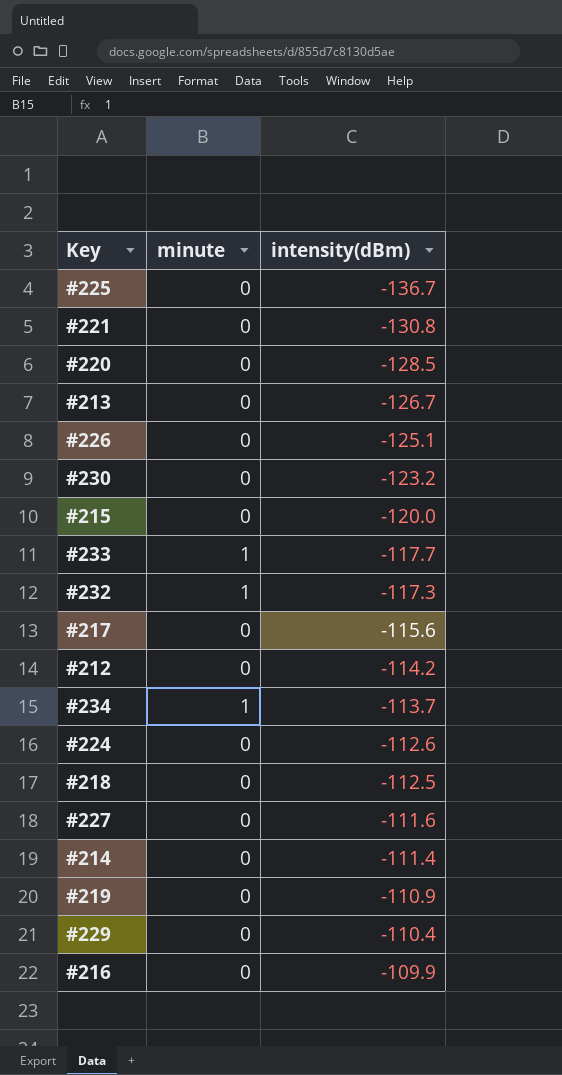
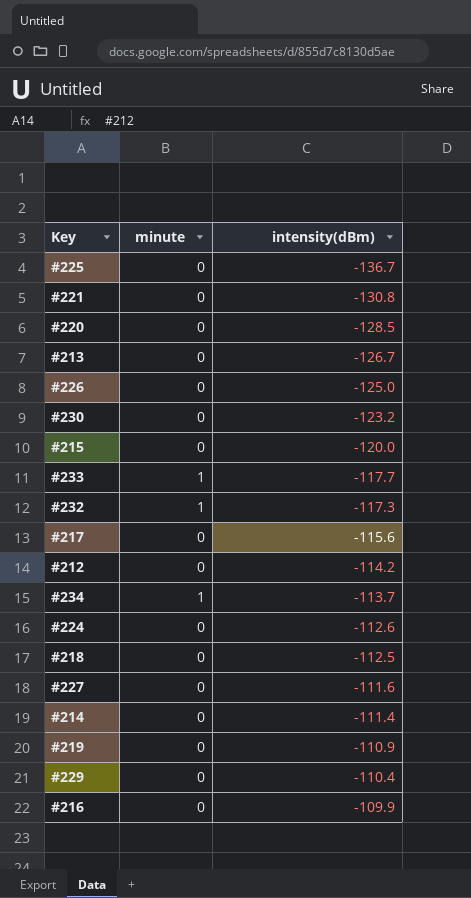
#226 | intensity(dBm): -125.1 -> -125.0

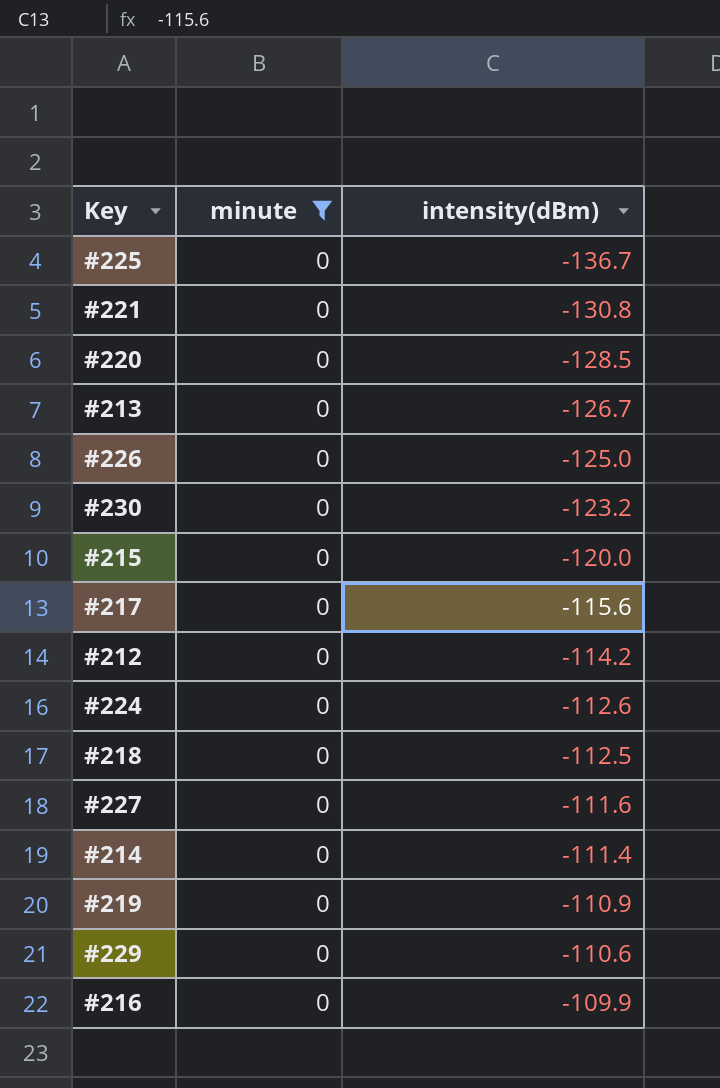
filter: none -> minute = 0
#229 | intensity(dBm): -110.4 -> -110.6

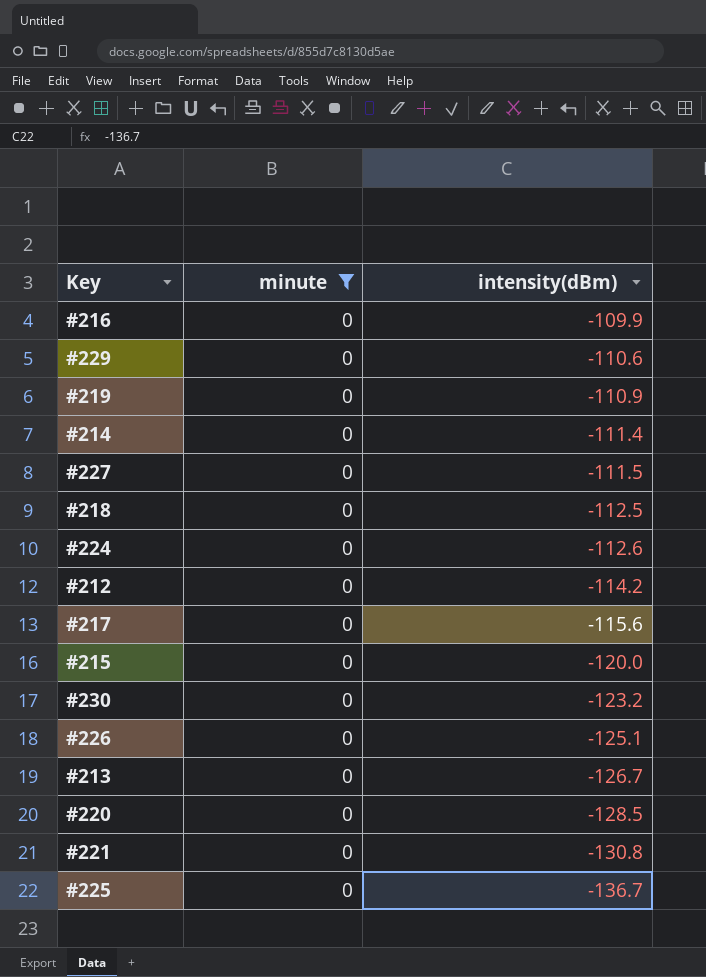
row order: intensity(dBm) ascending -> intensity(dBm) descending
#227 | intensity(dBm): -111.6 -> -111.5
#226 | intensity(dBm): -125.0 -> -125.1

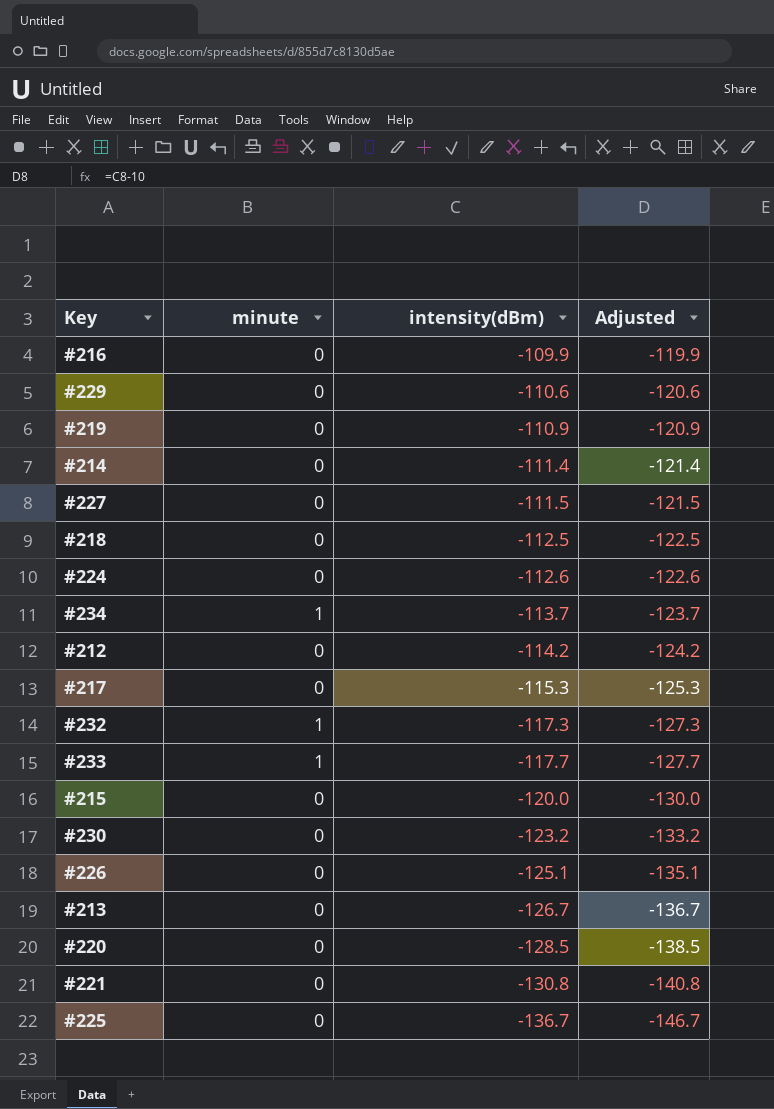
filter: minute = 0 -> none
column Adjusted | formula: none -> [intensity(dBm)] - 10
#217 | intensity(dBm): -115.6 -> -115.3

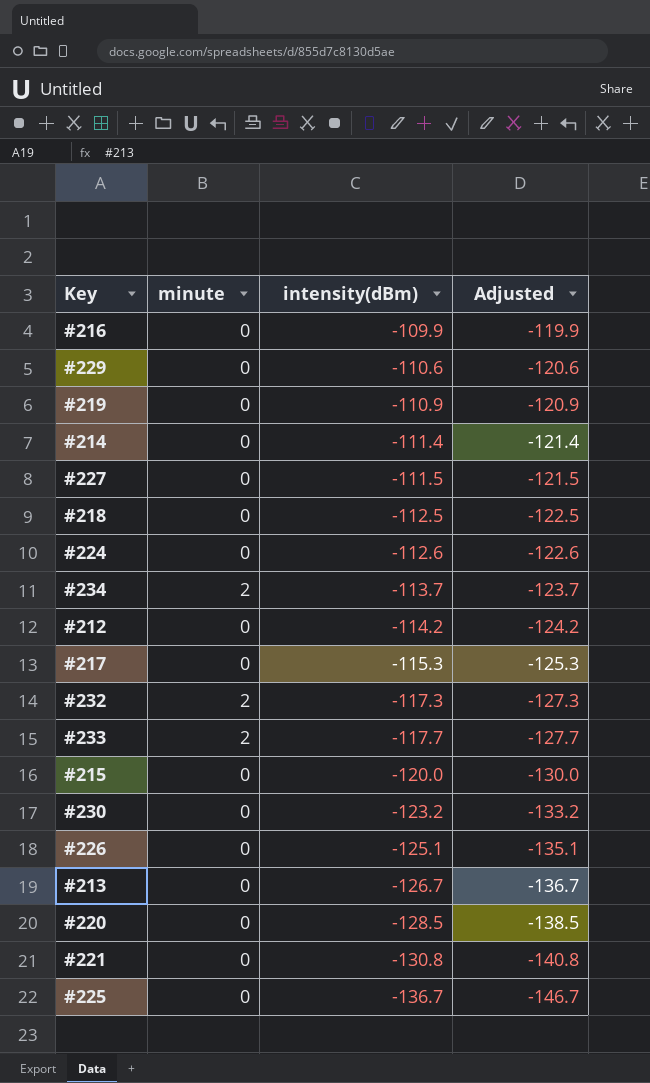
#234 | minute: 1 -> 2
#232 | minute: 1 -> 2
#233 | minute: 1 -> 2

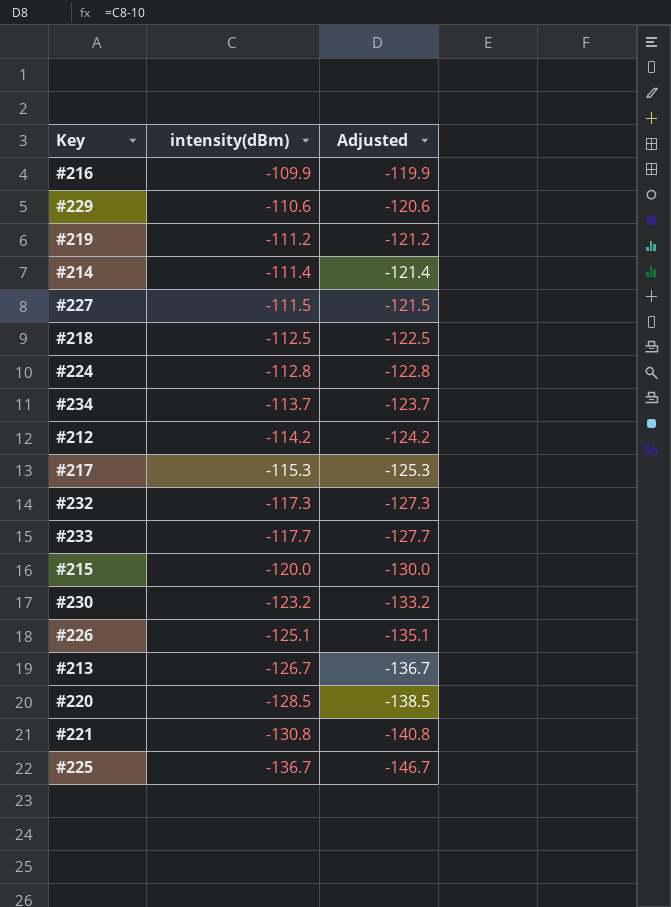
column minute | position: 2 -> none
#219 | intensity(dBm): -110.9 -> -111.2
#219 | Adjusted: -120.9 -> -121.2
#224 | intensity(dBm): -112.6 -> -112.8
#224 | Adjusted: -122.6 -> -122.8

